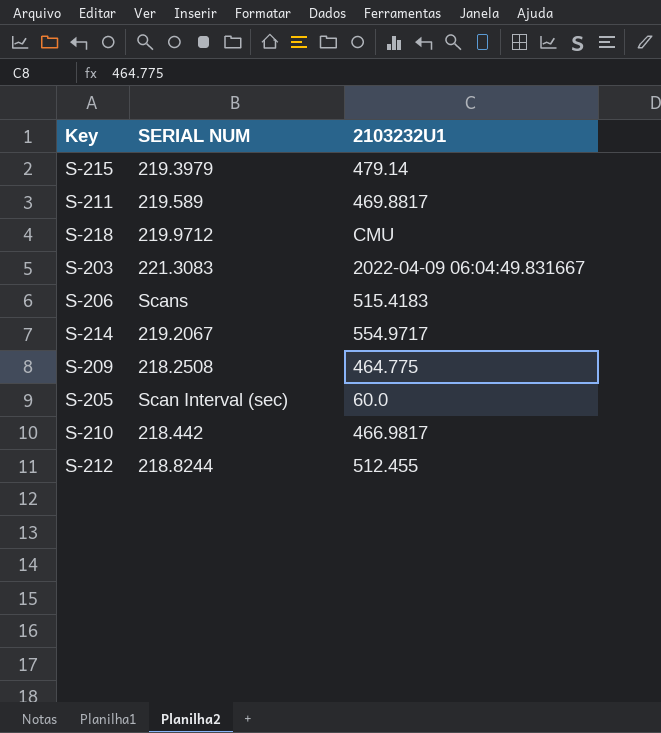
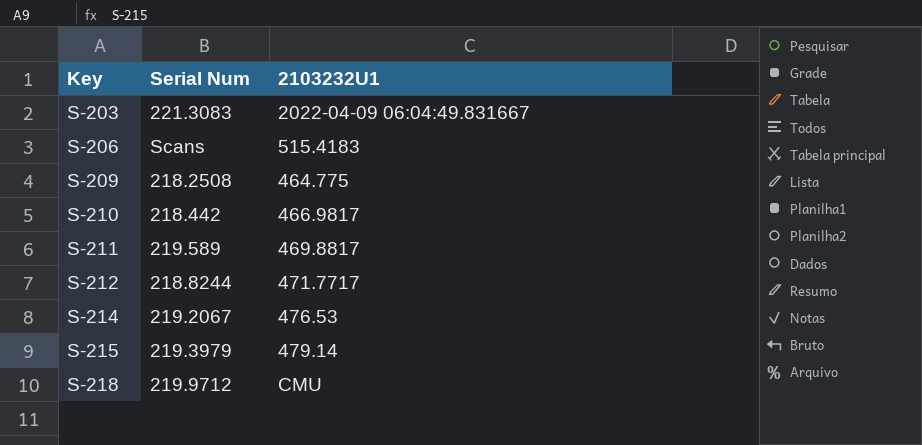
row order: none -> Key ascending
column name: SERIAL NUM -> Serial Num
row S-205: Scan Interval (sec) | 60.0 -> none
S-212 | 2103232U1: 512.455 -> 471.7717
S-214 | 2103232U1: 554.9717 -> 476.53

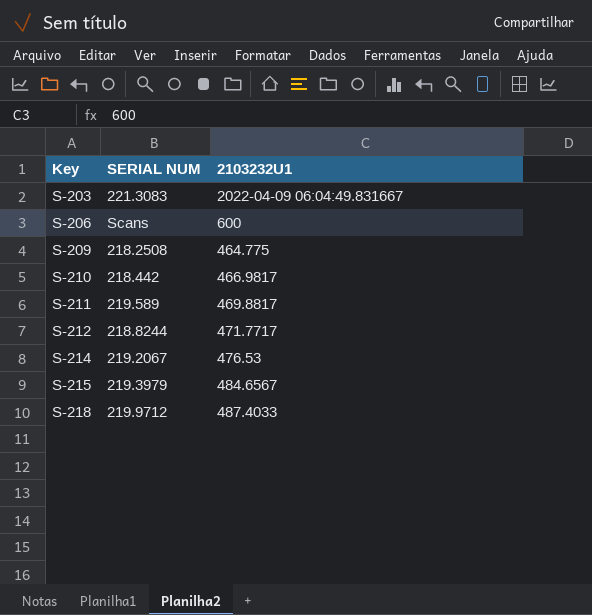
column name: Serial Num -> SERIAL NUM
S-206 | 2103232U1: 515.4183 -> 600
S-215 | 2103232U1: 479.14 -> 484.6567
S-218 | 2103232U1: CMU -> 487.4033

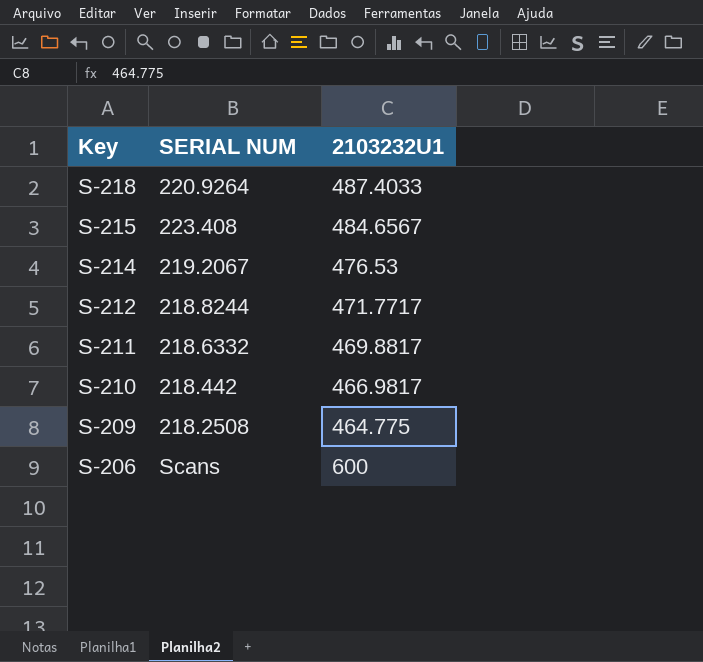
row order: Key ascending -> Key descending
row S-203: 221.3083 | 2022-04-09 06:04:49.831667 -> none
S-218 | SERIAL NUM: 219.9712 -> 220.9264
S-215 | SERIAL NUM: 219.3979 -> 223.408
S-211 | SERIAL NUM: 219.589 -> 218.6332

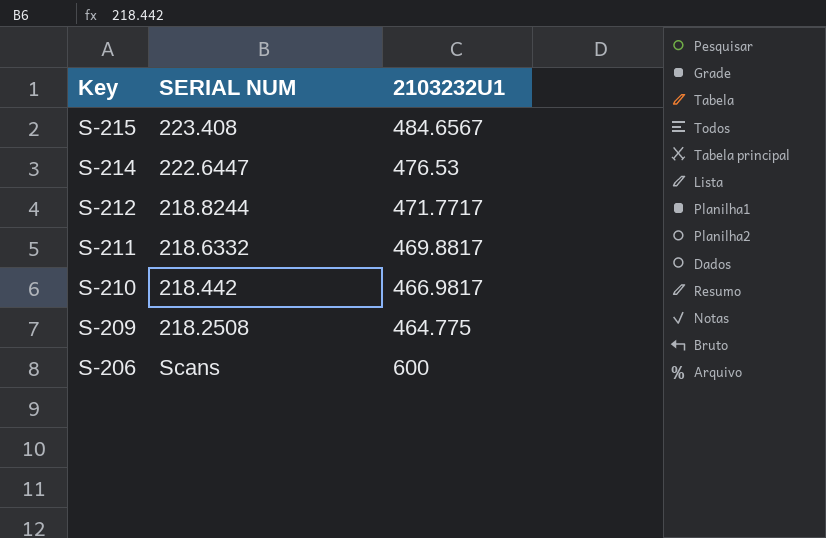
row S-218: 220.9264 | 487.4033 -> none
S-214 | SERIAL NUM: 219.2067 -> 222.6447

